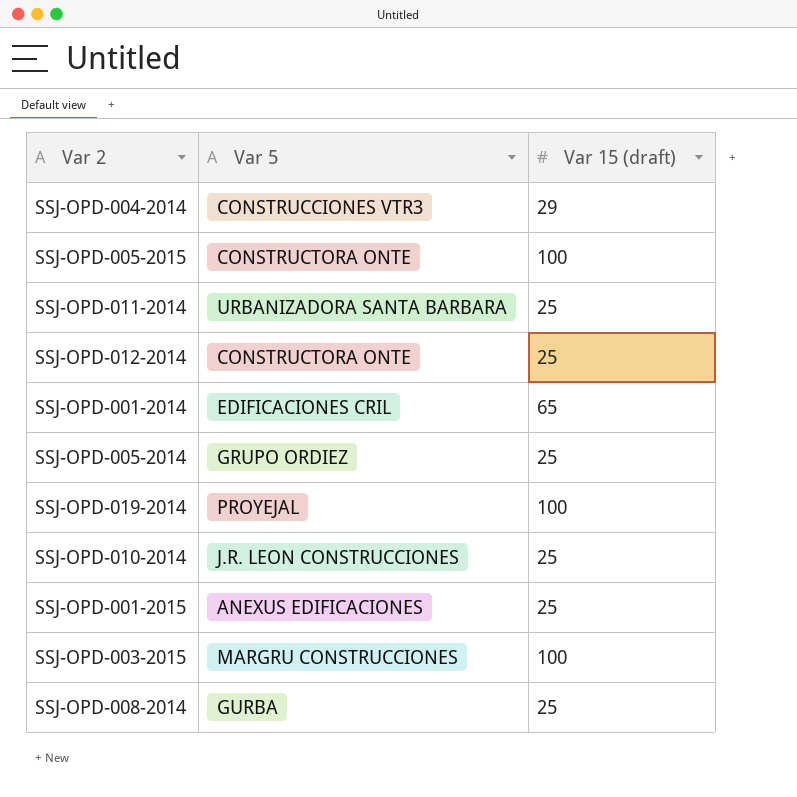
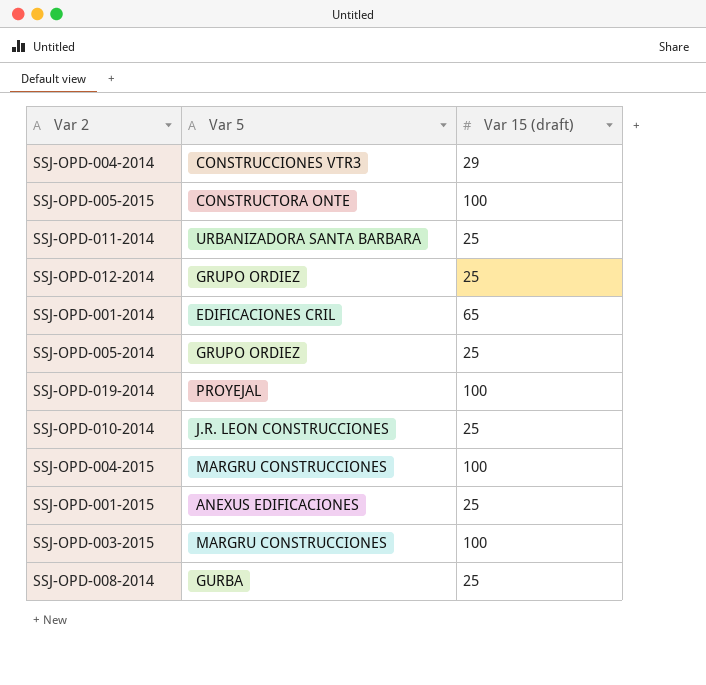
SSJ-OPD-012-2014 | Var 5: CONSTRUCTORA ONTE -> GRUPO ORDIEZ
row SSJ-OPD-004-2015: none -> MARGRU CONSTRUCCIONES | 100

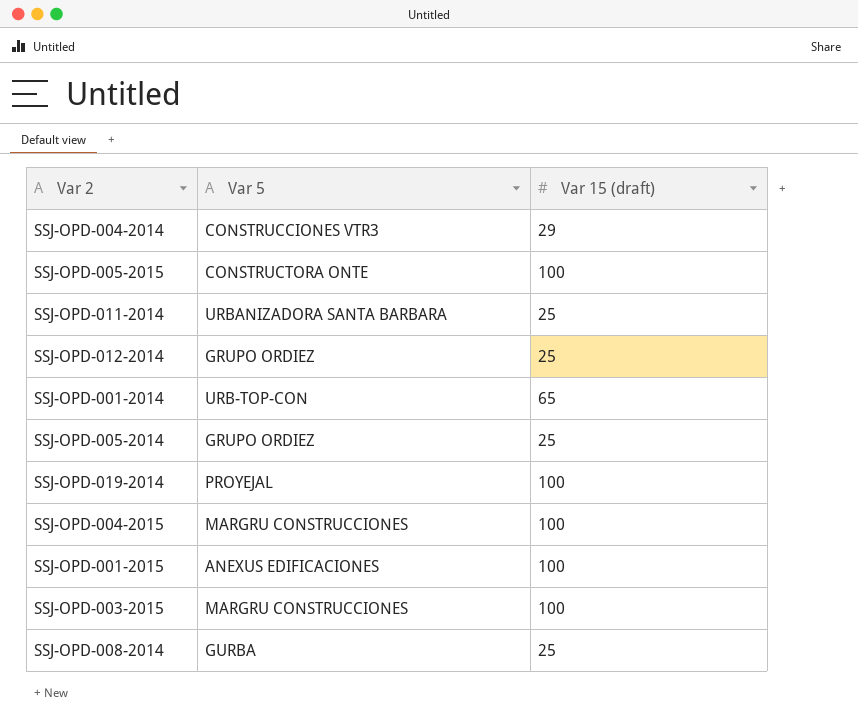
row SSJ-OPD-010-2014: J.R. LEON CONSTRUCCIONES | 25 -> none
SSJ-OPD-001-2014 | Var 5: EDIFICACIONES CRIL -> URB-TOP-CON
SSJ-OPD-001-2015 | Var 15 (draft): 25 -> 100

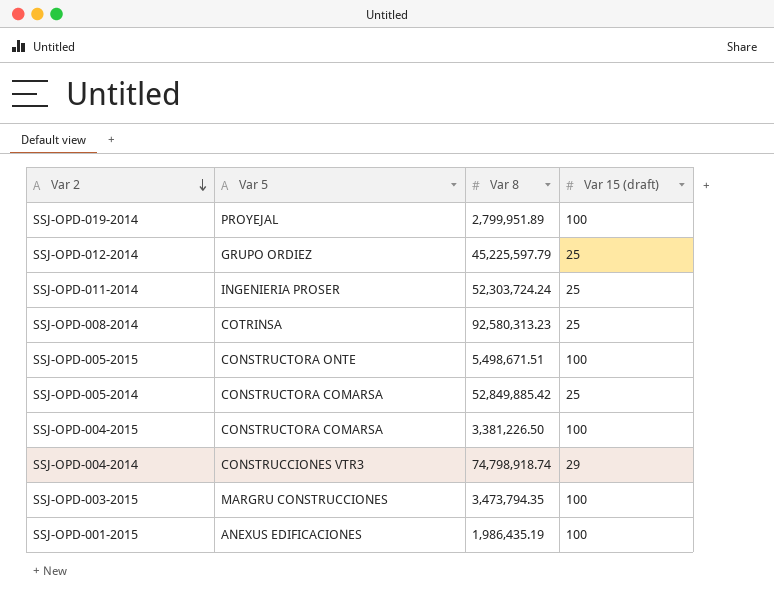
row order: none -> Var 2 descending
column Var 8 | position: none -> 3
row SSJ-OPD-001-2014: URB-TOP-CON | 65 -> none
SSJ-OPD-011-2014 | Var 5: URBANIZADORA SANTA BARBARA -> INGENIERIA PROSER
SSJ-OPD-008-2014 | Var 5: GURBA -> COTRINSA
SSJ-OPD-005-2014 | Var 5: GRUPO ORDIEZ -> CONSTRUCTORA COMARSA
SSJ-OPD-004-2015 | Var 5: MARGRU CONSTRUCCIONES -> CONSTRUCTORA COMARSA

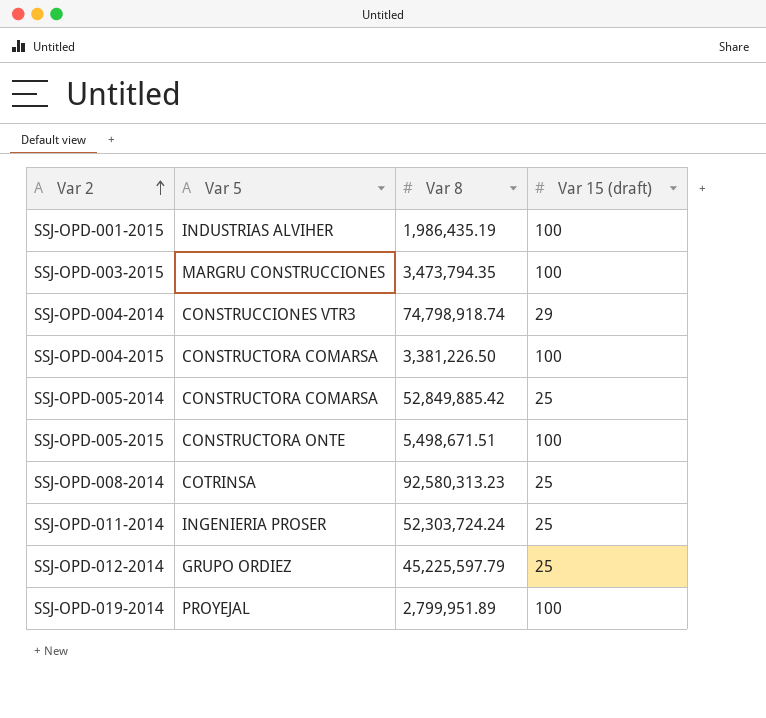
row order: Var 2 descending -> Var 2 ascending
SSJ-OPD-001-2015 | Var 5: ANEXUS EDIFICACIONES -> INDUSTRIAS ALVIHER

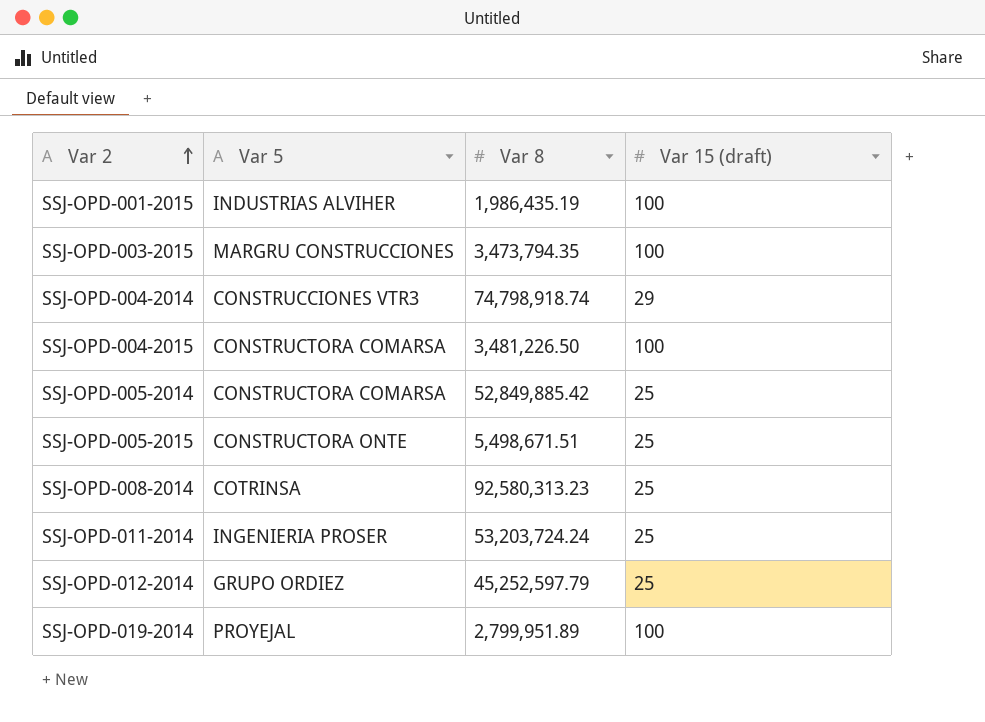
SSJ-OPD-004-2015 | Var 8: 3,381,226.50 -> 3,481,226.50
SSJ-OPD-005-2015 | Var 15 (draft): 100 -> 25
SSJ-OPD-011-2014 | Var 8: 52,303,724.24 -> 53,203,724.24
SSJ-OPD-012-2014 | Var 8: 45,225,597.79 -> 45,252,597.79

